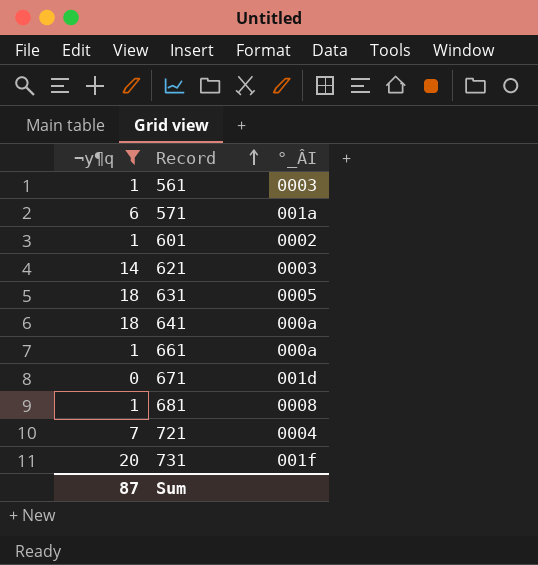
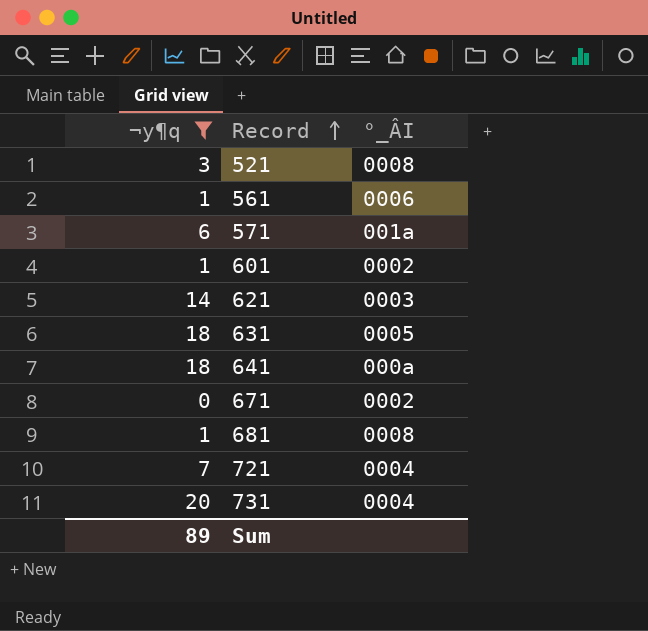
row 661: 1 | 000a -> none
row 521: none -> 3 | 0008
561 | °_ÂI: 0003 -> 0006
671 | °_ÂI: 001d -> 0002
731 | °_ÂI: 001f -> 0004
Sum | ¬y¶q: 87 -> 89

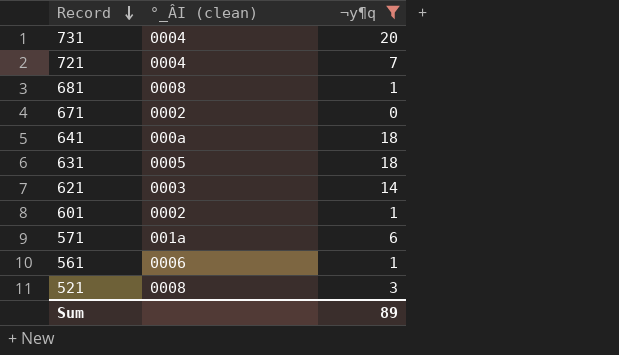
row order: Record ascending -> Record descending
column name: °_ÂI -> °_ÂI (clean)
column ¬y¶q | position: 1 -> 3

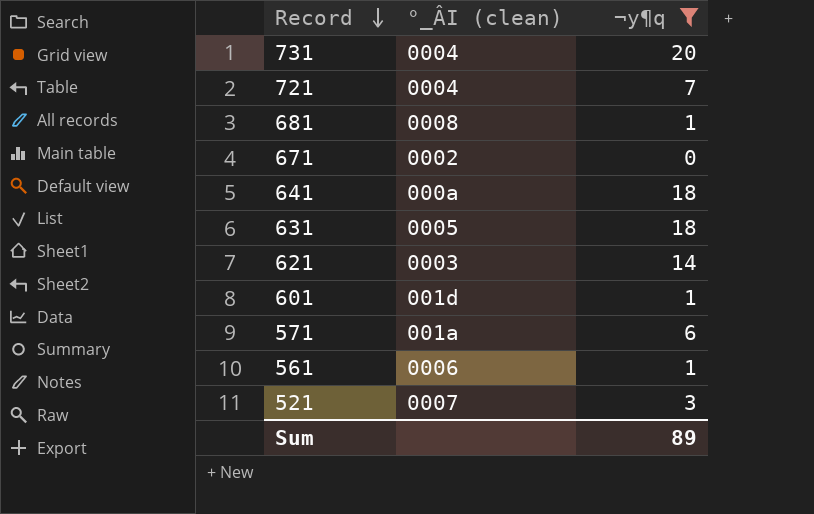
601 | °_ÂI (clean): 0002 -> 001d
521 | °_ÂI (clean): 0008 -> 0007

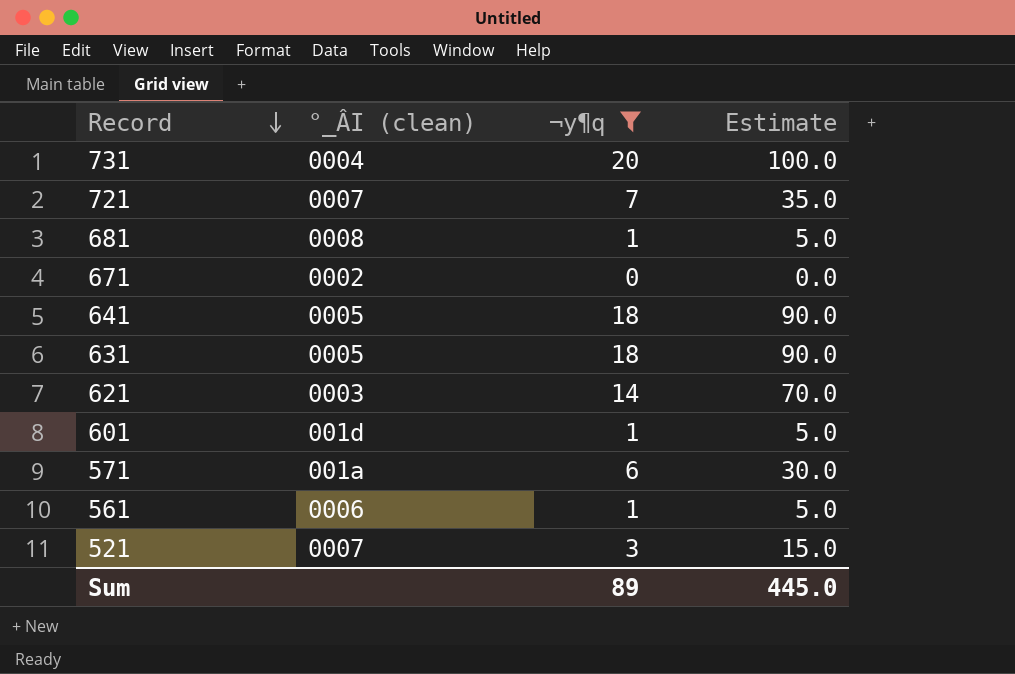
column Estimate | formula: none -> [¬y¶q] * 5
721 | °_ÂI (clean): 0004 -> 0007
641 | °_ÂI (clean): 000a -> 0005

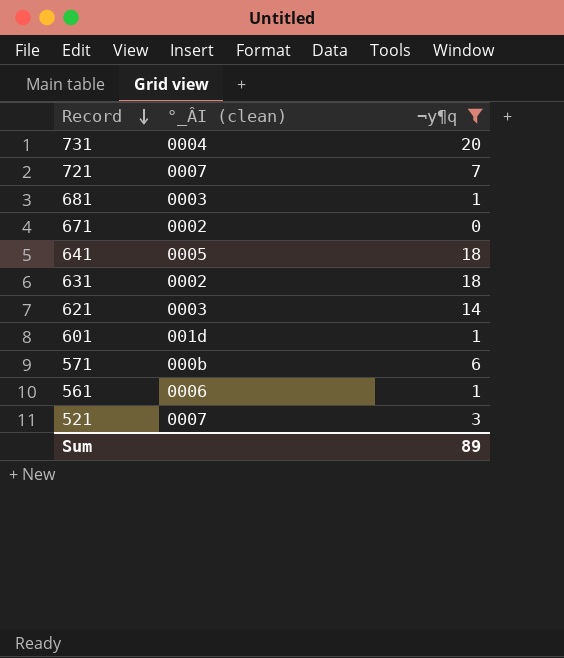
column Estimate | formula: [¬y¶q] * 5 -> none
681 | °_ÂI (clean): 0008 -> 0003
631 | °_ÂI (clean): 0005 -> 0002
571 | °_ÂI (clean): 001a -> 000b

